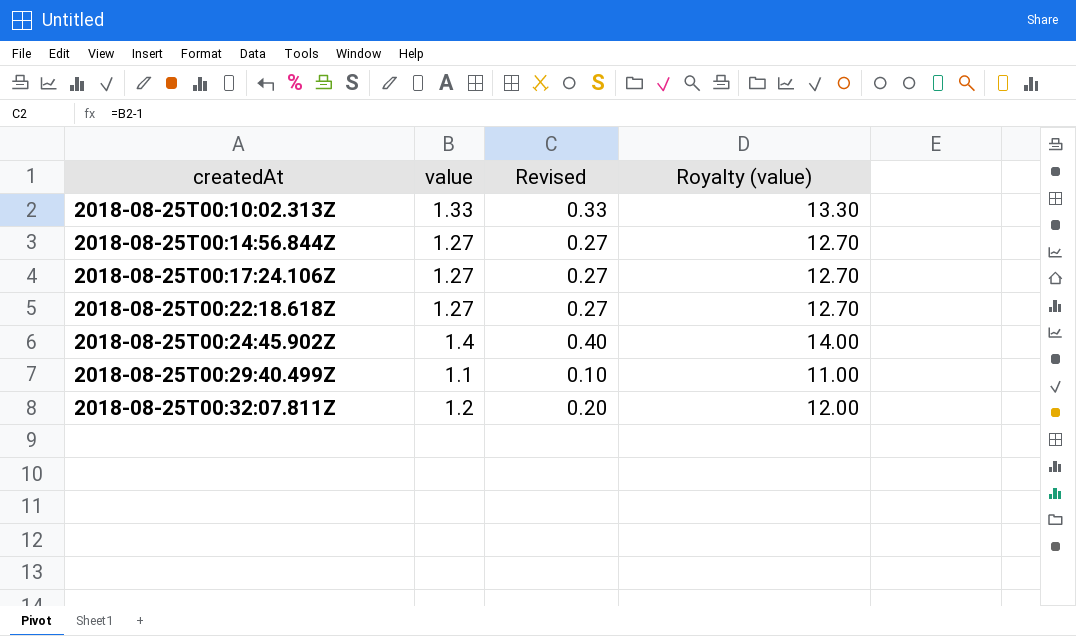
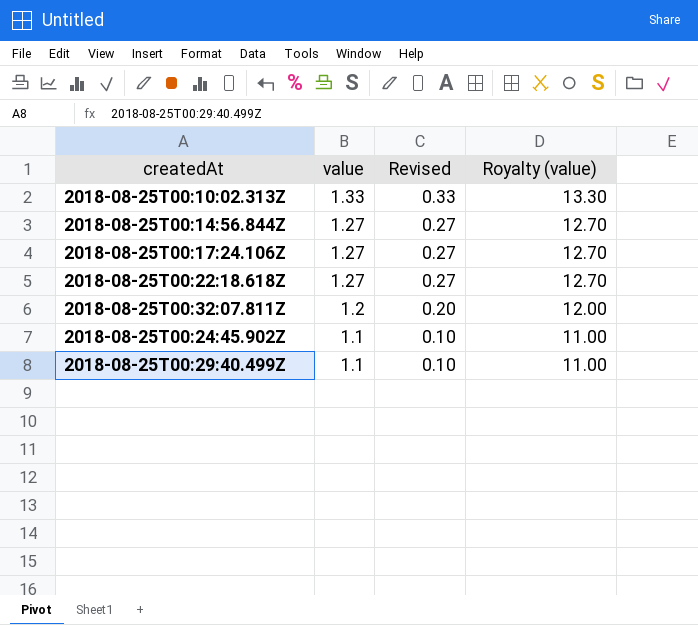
row order: createdAt ascending -> value descending
2018-08-25T00:24:45.902Z | value: 1.4 -> 1.1
2018-08-25T00:24:45.902Z | Revised: 0.40 -> 0.10
2018-08-25T00:24:45.902Z | Royalty (value): 14.00 -> 11.00

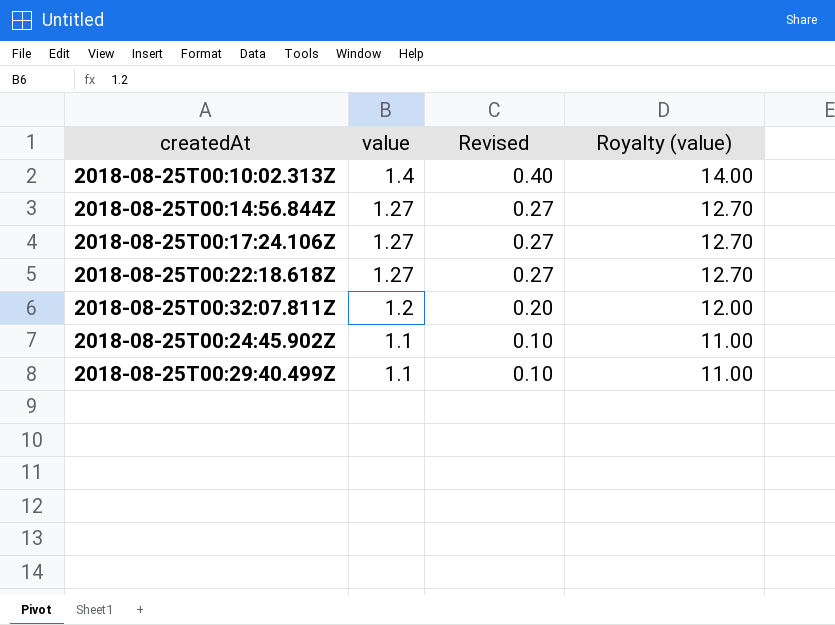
2018-08-25T00:10:02.313Z | value: 1.33 -> 1.4
2018-08-25T00:10:02.313Z | Revised: 0.33 -> 0.40
2018-08-25T00:10:02.313Z | Royalty (value): 13.30 -> 14.00

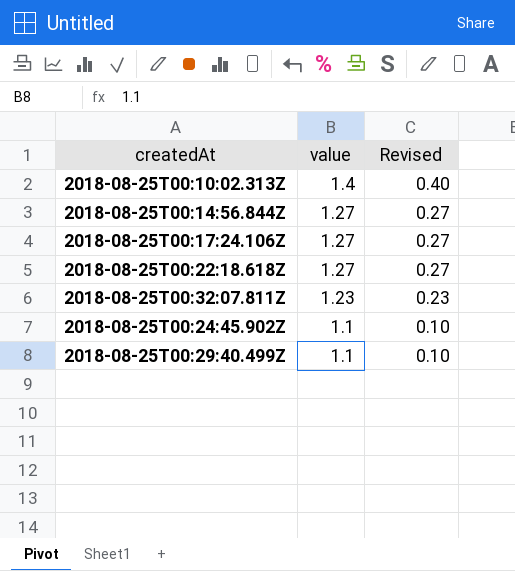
column Royalty (value) | formula: [value] * 10 -> none
2018-08-25T00:32:07.811Z | value: 1.2 -> 1.23
2018-08-25T00:32:07.811Z | Revised: 0.20 -> 0.23

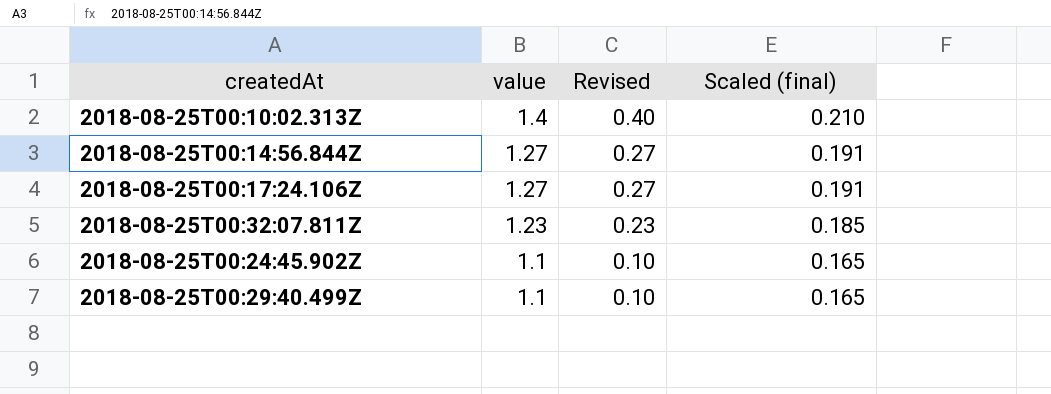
column Scaled (final) | formula: none -> [value] * 0.15
row 2018-08-25T00:22:18.618Z: 1.27 | 0.27 -> none

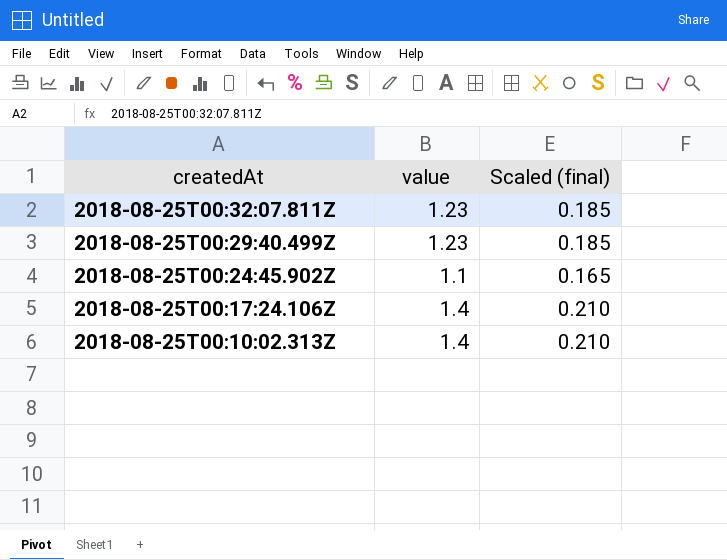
row order: value descending -> createdAt descending
column Revised | formula: [value] - 1 -> none
row 2018-08-25T00:14:56.844Z: 1.27 | 0.27 | 0.191 -> none
2018-08-25T00:29:40.499Z | value: 1.1 -> 1.23
2018-08-25T00:29:40.499Z | Scaled (final): 0.165 -> 0.185
2018-08-25T00:17:24.106Z | value: 1.27 -> 1.4
2018-08-25T00:17:24.106Z | Scaled (final): 0.191 -> 0.210

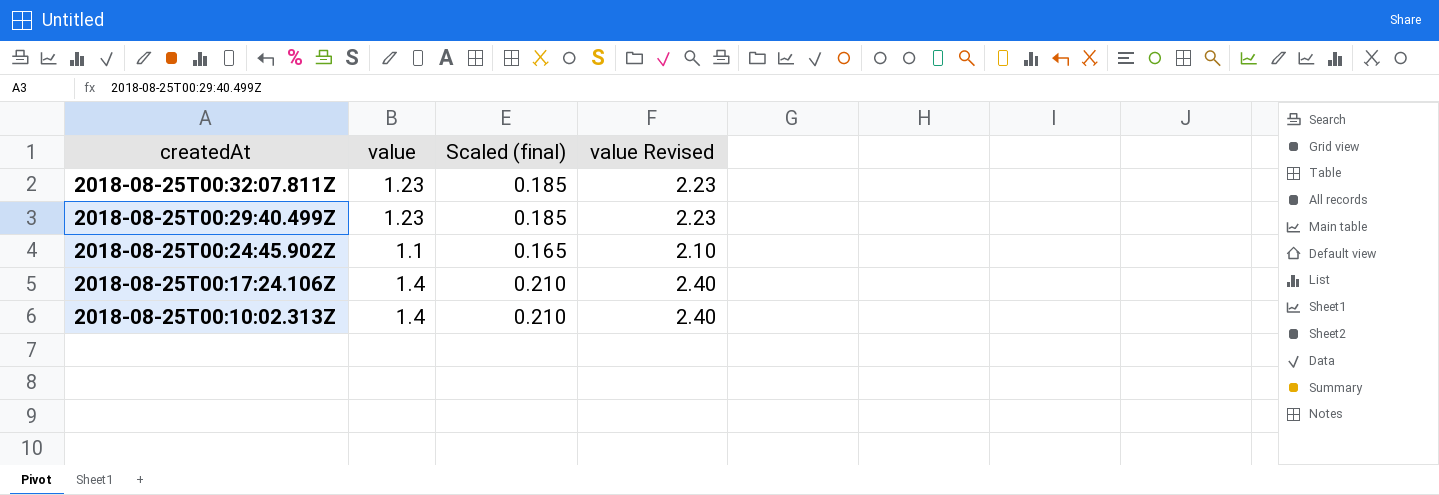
column value Revised | formula: none -> [value] + 1

